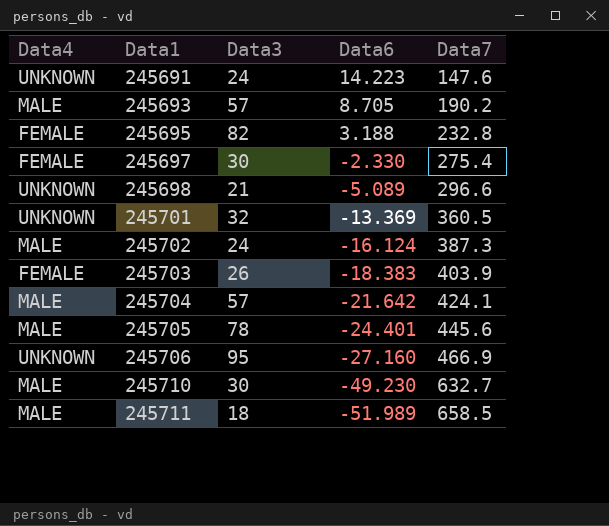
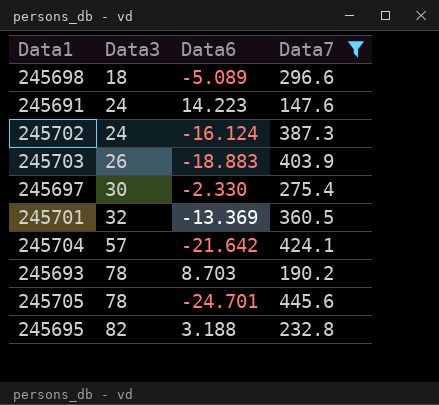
filter: none -> Data7 <= 445.6
row order: Data1 ascending -> Data3 ascending
column Data4 | position: 1 -> none
245698 | Data3: 21 -> 18
245703 | Data6: -18.383 -> -18.883
245693 | Data3: 57 -> 78
245693 | Data6: 8.705 -> 8.703
245705 | Data6: -24.401 -> -24.701

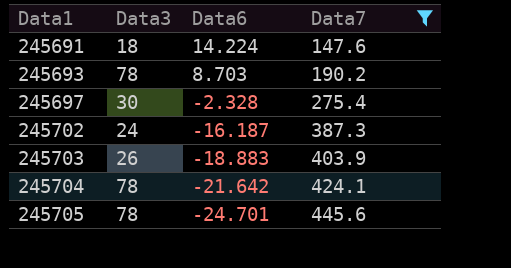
row order: Data3 ascending -> Data1 ascending
row 245698: 18 | -5.089 | 296.6 -> none
row 245701: 32 | -13.369 | 360.5 -> none
row 245695: 82 | 3.188 | 232.8 -> none
245691 | Data3: 24 -> 18
245691 | Data6: 14.223 -> 14.224
245697 | Data6: -2.330 -> -2.328
245702 | Data6: -16.124 -> -16.187
245704 | Data3: 57 -> 78

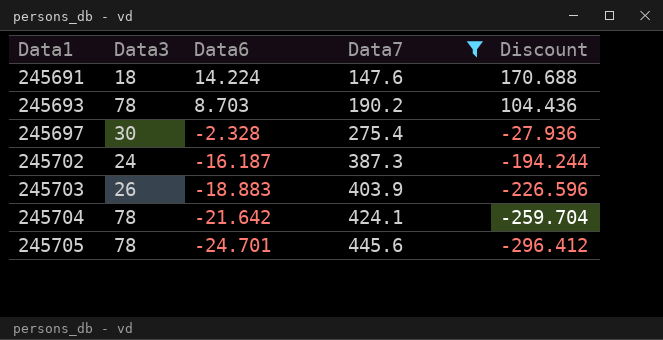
column Discount | formula: none -> [Data6] * 12

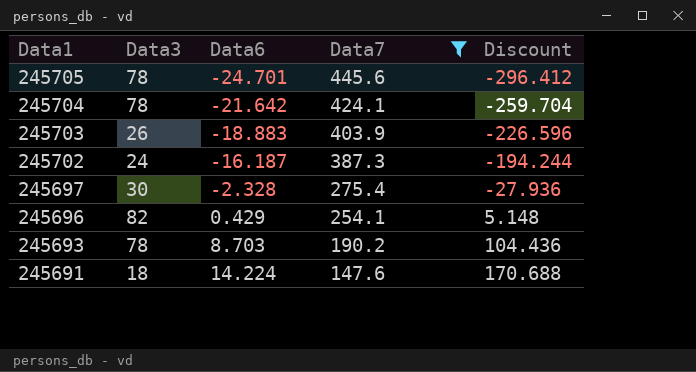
row order: Data1 ascending -> Data1 descending
row 245696: none -> 82 | 0.429 | 254.1 | 5.148

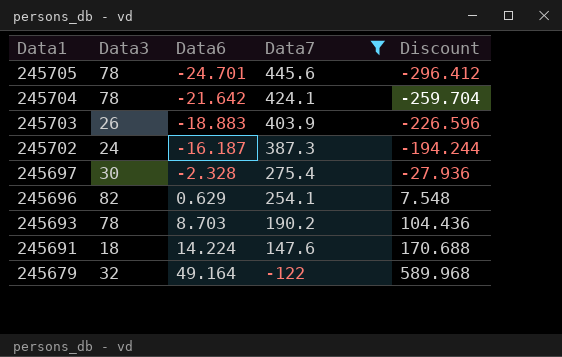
245696 | Data6: 0.429 -> 0.629
245696 | Discount: 5.148 -> 7.548
row 245679: none -> 32 | 49.164 | -122 | 589.968

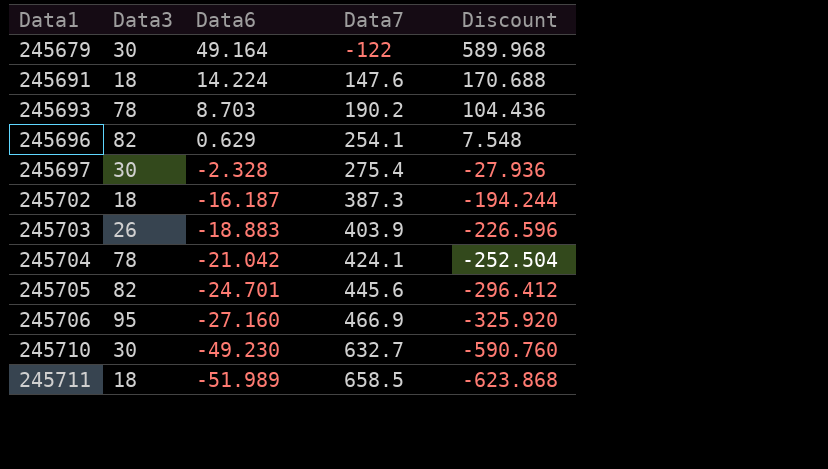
filter: Data7 <= 445.6 -> none
row order: Data1 descending -> Data1 ascending
245679 | Data3: 32 -> 30
245702 | Data3: 24 -> 18
245704 | Data6: -21.642 -> -21.042
245704 | Discount: -259.704 -> -252.504
245705 | Data3: 78 -> 82

